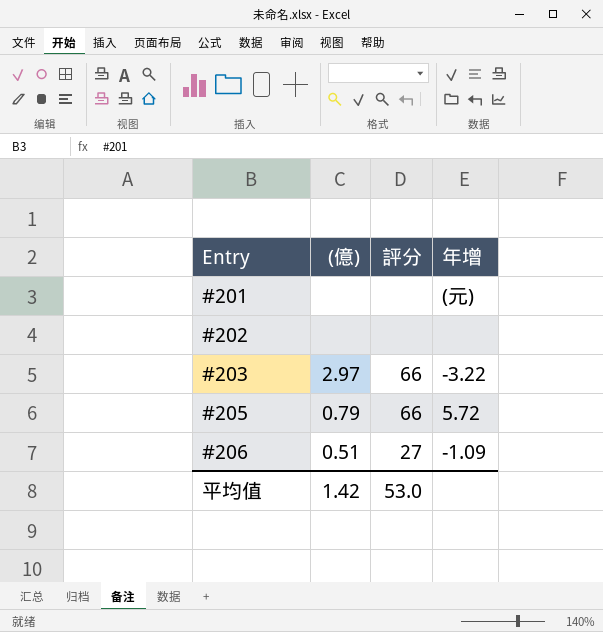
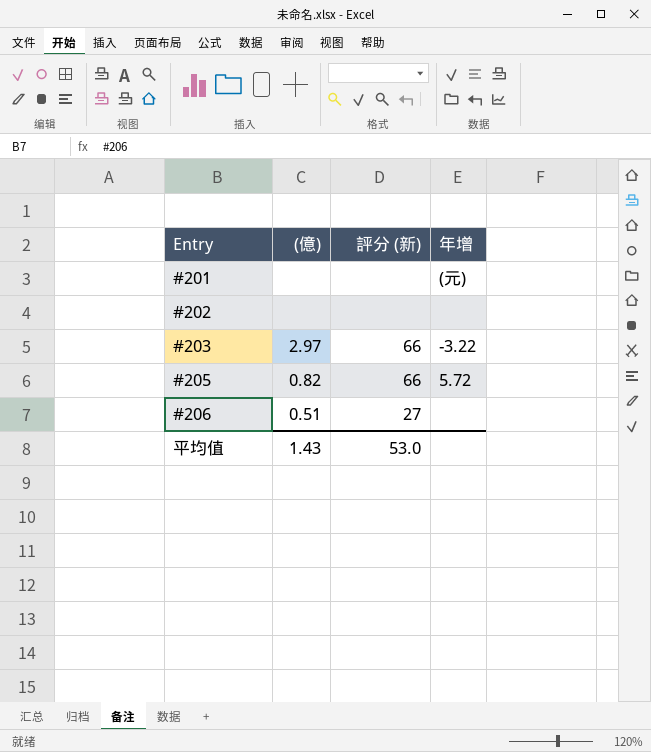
column name: 評分 -> 評分 (新)
#205 | (億): 0.79 -> 0.82
#206 | 年增: -1.09 -> none
平均值 | (億): 1.42 -> 1.43

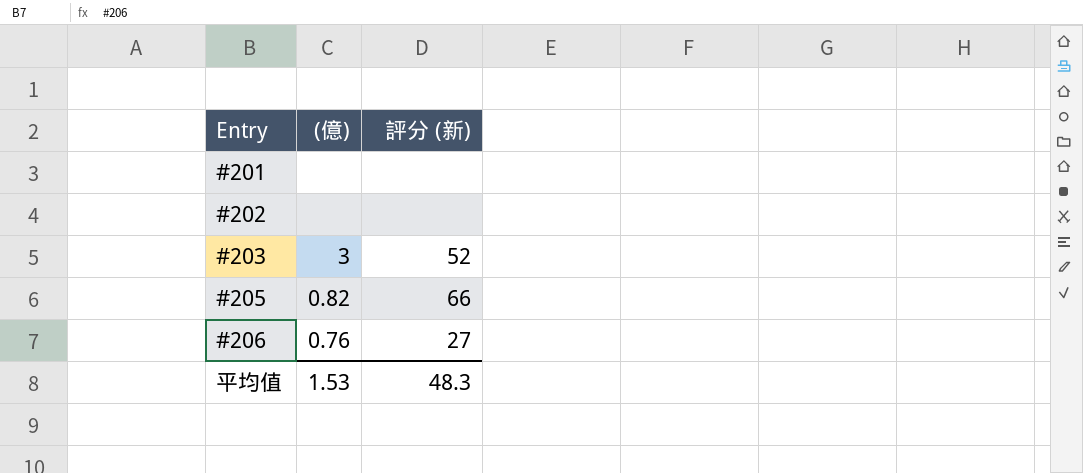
column 年增 | position: 4 -> none
#203 | (億): 2.97 -> 3
#203 | 評分 (新): 66 -> 52
#206 | (億): 0.51 -> 0.76
平均值 | (億): 1.43 -> 1.53
平均值 | 評分 (新): 53.0 -> 48.3

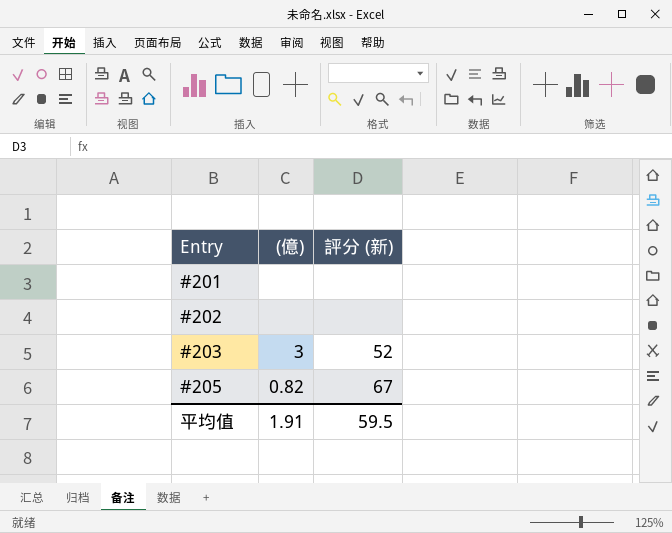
row #206: 0.76 | 27 -> none
#205 | 評分 (新): 66 -> 67
平均值 | (億): 1.53 -> 1.91
平均值 | 評分 (新): 48.3 -> 59.5

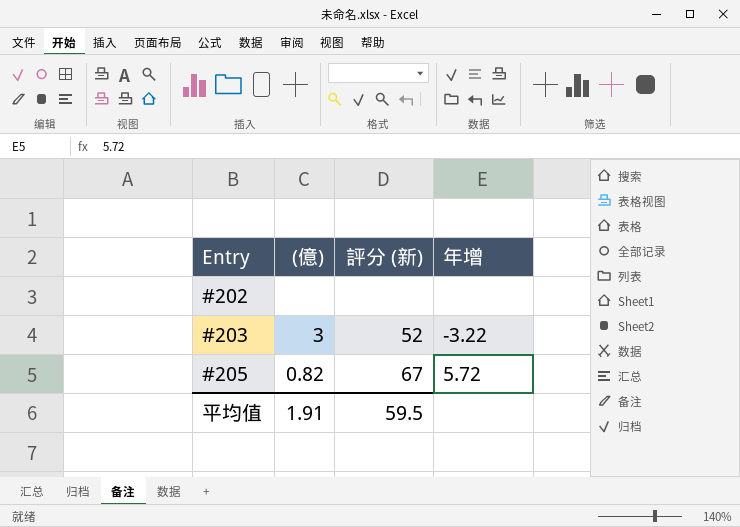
column 年增 | position: none -> 4
row #201: none | none -> none

